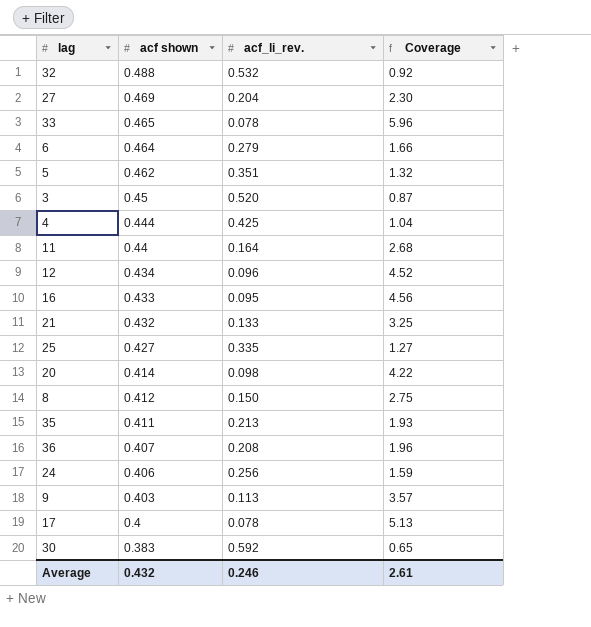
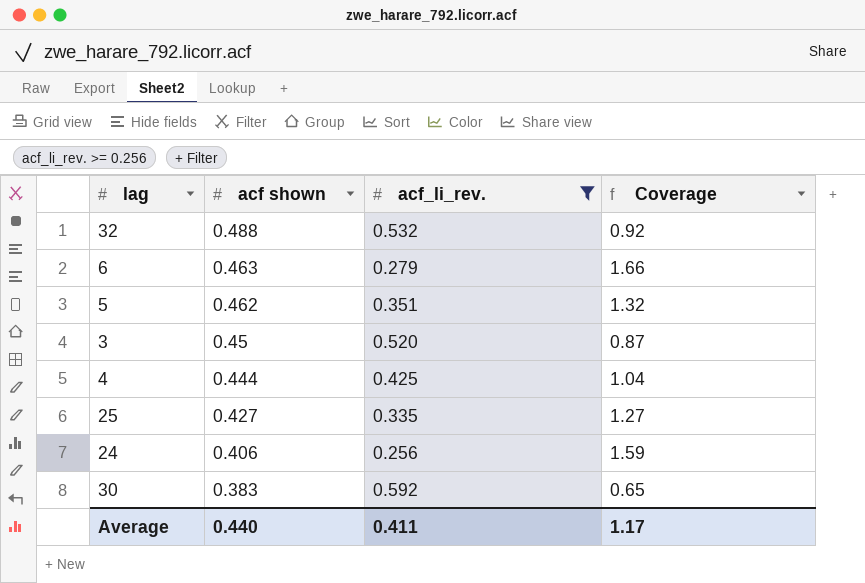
filter: none -> acf_li_rev. >= 0.256
6 | acf shown: 0.464 -> 0.463
Average | acf shown: 0.432 -> 0.440
Average | acf_li_rev.: 0.246 -> 0.411
Average | Coverage: 2.61 -> 1.17

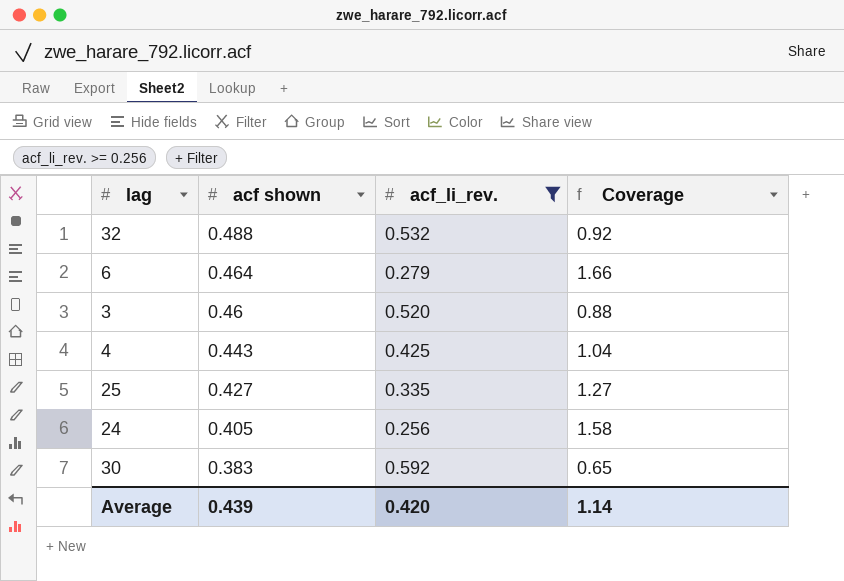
row 5: 0.462 | 0.351 | 1.32 -> none
6 | acf shown: 0.463 -> 0.464
3 | acf shown: 0.45 -> 0.46
3 | Coverage: 0.87 -> 0.88
4 | acf shown: 0.444 -> 0.443
24 | acf shown: 0.406 -> 0.405
24 | Coverage: 1.59 -> 1.58
Average | acf shown: 0.440 -> 0.439
Average | acf_li_rev.: 0.411 -> 0.420
Average | Coverage: 1.17 -> 1.14

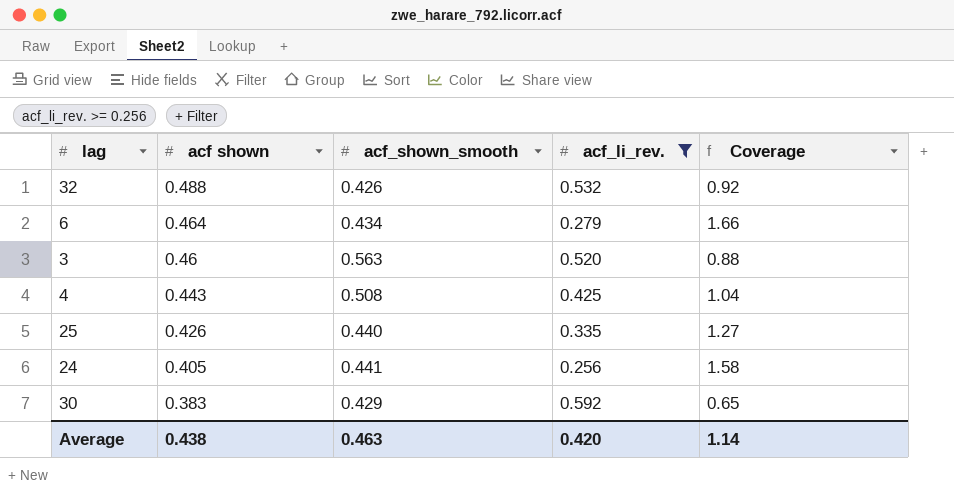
column acf_shown_smooth | position: none -> 3
25 | acf shown: 0.427 -> 0.426
Average | acf shown: 0.439 -> 0.438

